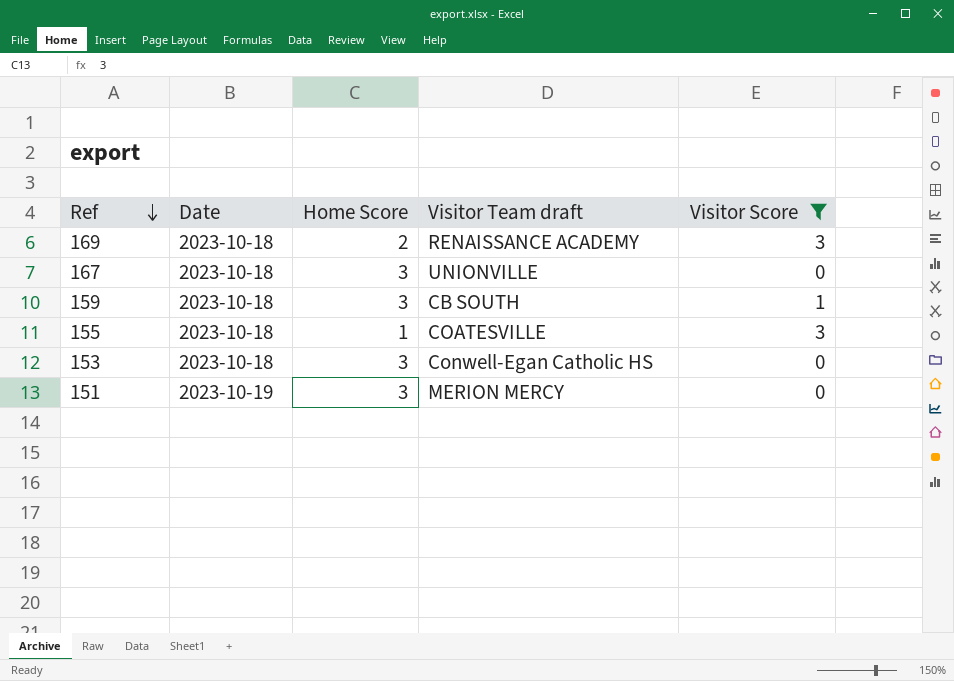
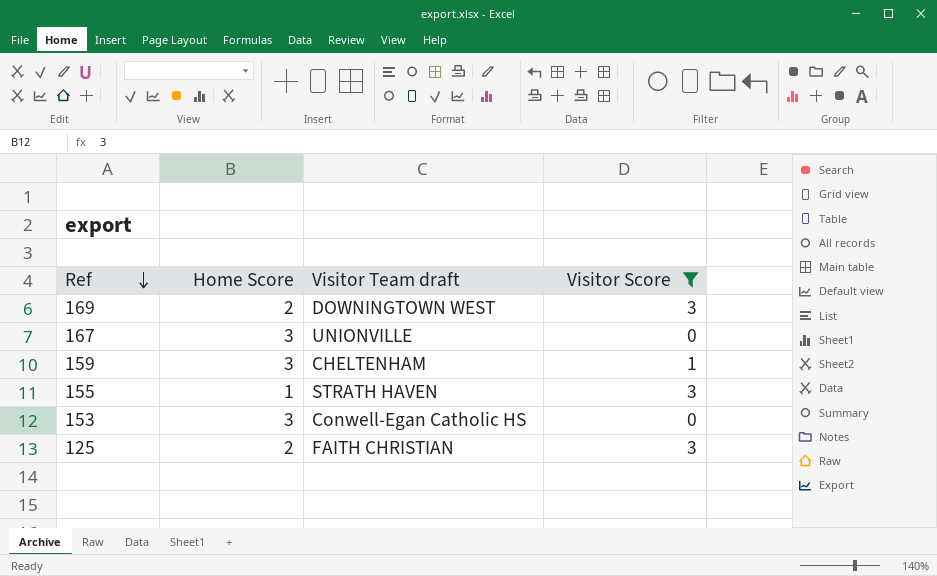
column Date | position: 2 -> none
row 151: 2023-10-19 | 3 | MERION MERCY | 0 -> none
169 | Visitor Team draft: RENAISSANCE ACADEMY -> DOWNINGTOWN WEST
159 | Visitor Team draft: CB SOUTH -> CHELTENHAM
155 | Visitor Team draft: COATESVILLE -> STRATH HAVEN
row 125: none -> 2 | FAITH CHRISTIAN | 3

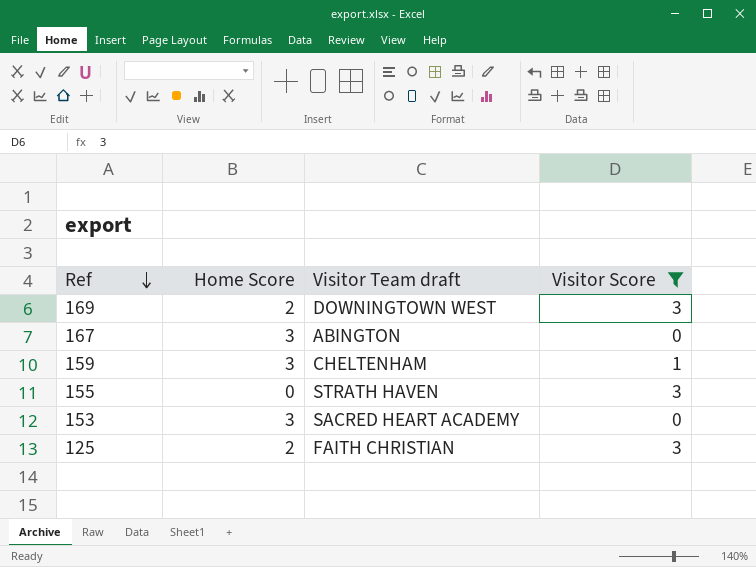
167 | Visitor Team draft: UNIONVILLE -> ABINGTON
155 | Home Score: 1 -> 0
153 | Visitor Team draft: Conwell-Egan Catholic HS -> SACRED HEART ACADEMY

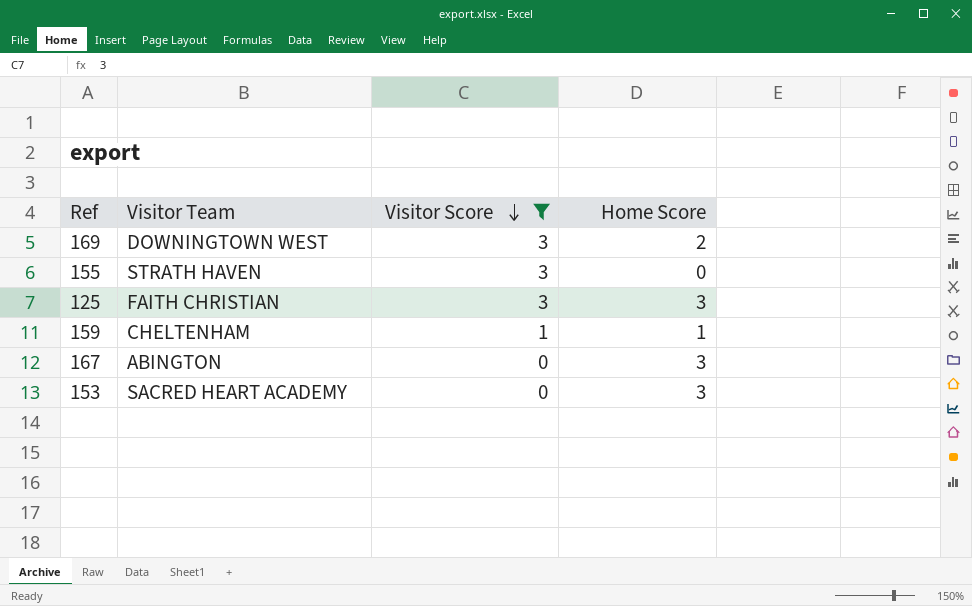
row order: Ref descending -> Visitor Score descending
column name: Visitor Team draft -> Visitor Team
column Home Score | position: 2 -> 4
125 | Home Score: 2 -> 3
159 | Home Score: 3 -> 1

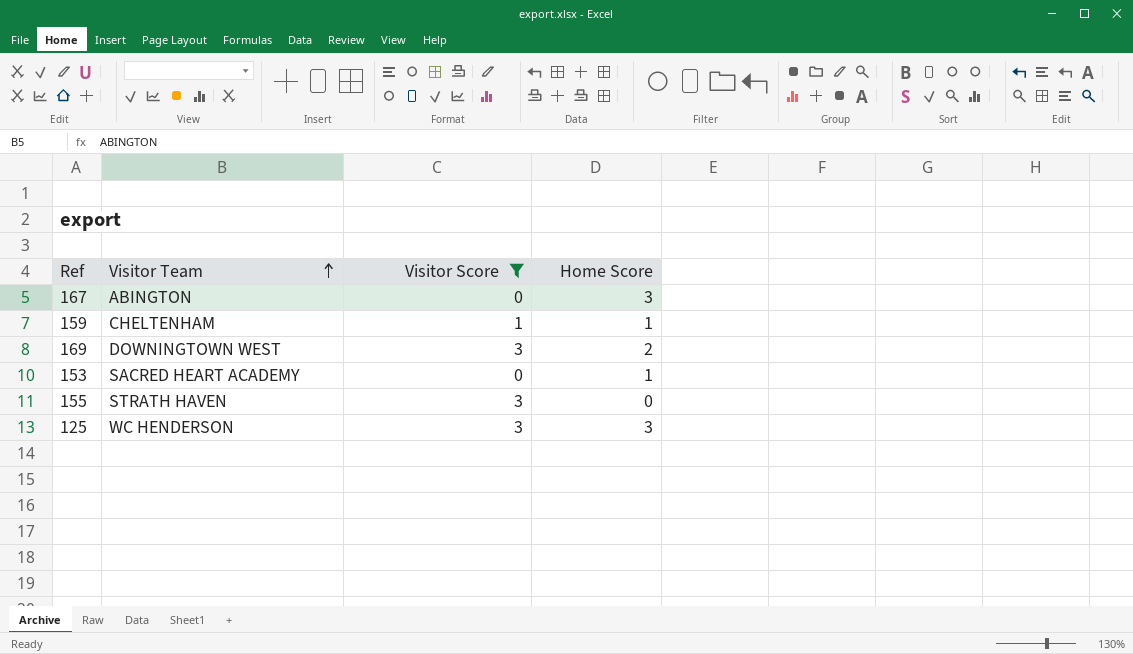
row order: Visitor Score descending -> Visitor Team ascending
153 | Home Score: 3 -> 1
125 | Visitor Team: FAITH CHRISTIAN -> WC HENDERSON

